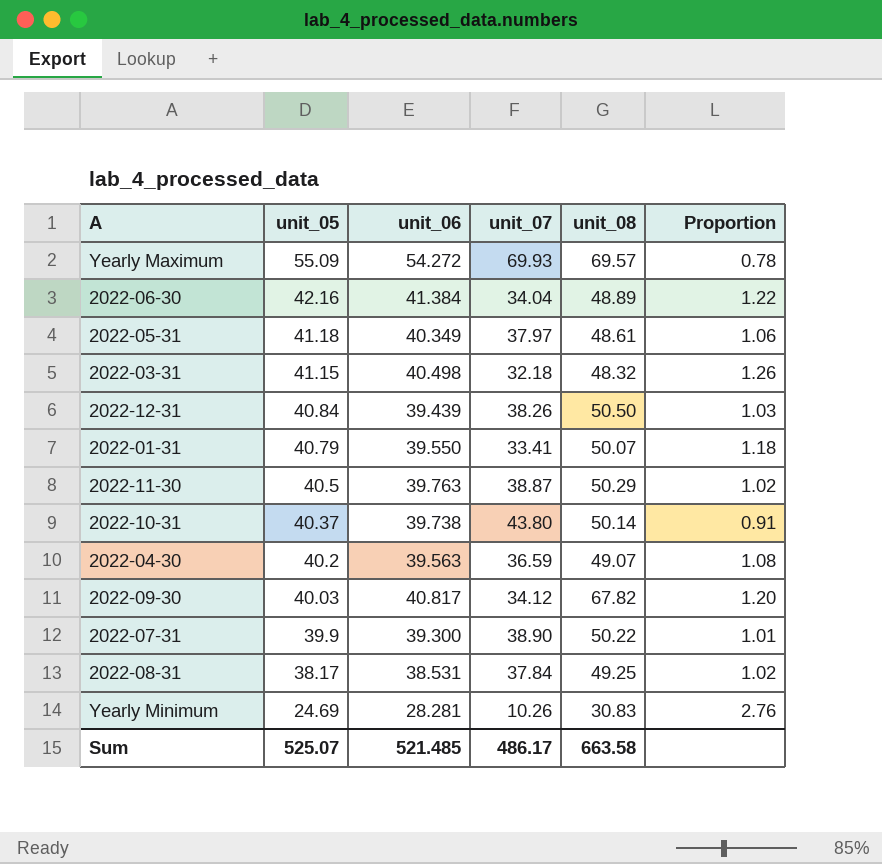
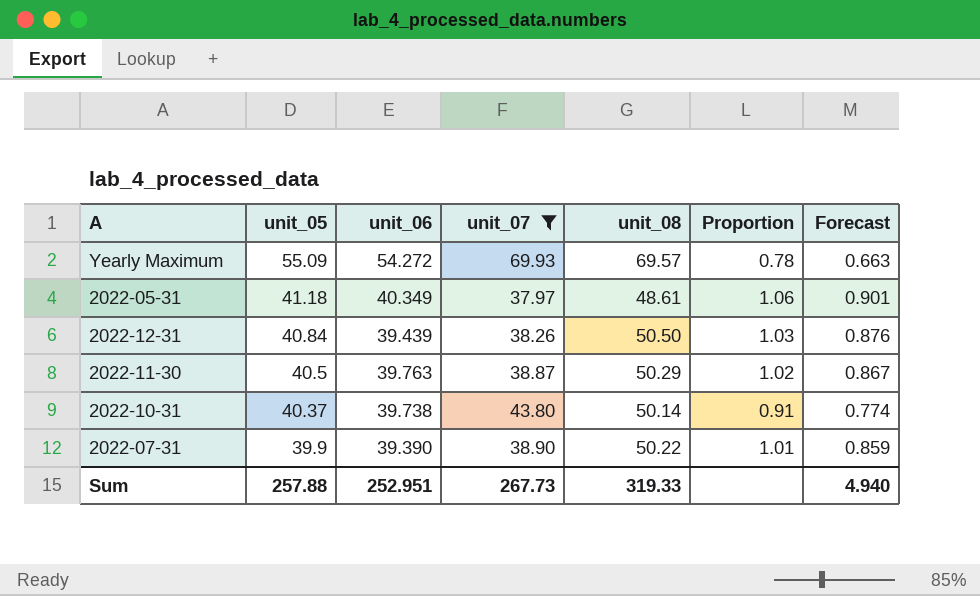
filter: none -> unit_07 >= 37.97
column Forecast | formula: none -> [Proportion] * 0.85
2022-07-31 | unit_06: 39.300 -> 39.390
Sum | unit_05: 525.07 -> 257.88
Sum | unit_06: 521.485 -> 252.951
Sum | unit_07: 486.17 -> 267.73
Sum | unit_08: 663.58 -> 319.33

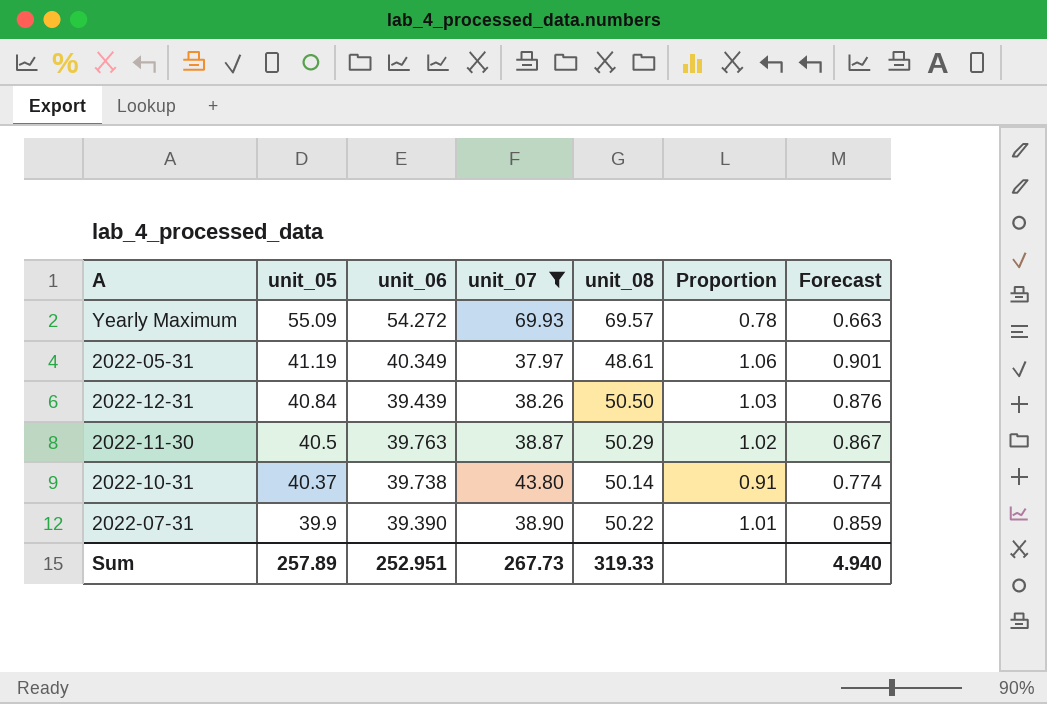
2022-05-31 | unit_05: 41.18 -> 41.19
Sum | unit_05: 257.88 -> 257.89

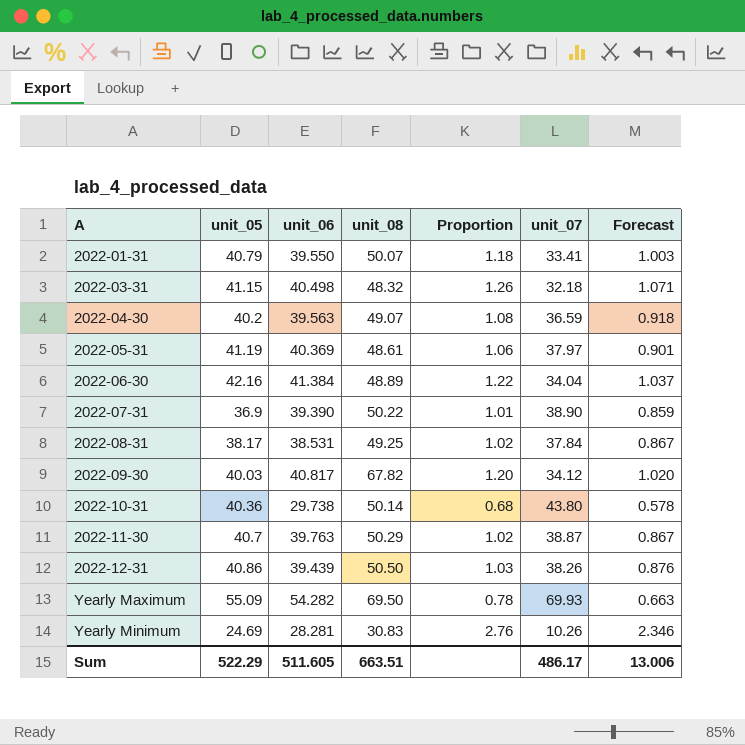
filter: unit_07 >= 37.97 -> none
row order: unit_05 descending -> A ascending
column unit_07 | position: 4 -> 6
2022-05-31 | unit_06: 40.349 -> 40.369
2022-07-31 | unit_05: 39.9 -> 36.9
2022-10-31 | unit_05: 40.37 -> 40.36
2022-10-31 | unit_06: 39.738 -> 29.738
2022-10-31 | Proportion: 0.91 -> 0.68
2022-10-31 | Forecast: 0.774 -> 0.578
2022-11-30 | unit_05: 40.5 -> 40.7
2022-12-31 | unit_05: 40.84 -> 40.86
Yearly Maximum | unit_06: 54.272 -> 54.282
Yearly Maximum | unit_08: 69.57 -> 69.50
Sum | unit_05: 257.89 -> 522.29
Sum | unit_06: 252.951 -> 511.605
Sum | unit_08: 319.33 -> 663.51
Sum | unit_07: 267.73 -> 486.17
Sum | Forecast: 4.940 -> 13.006

